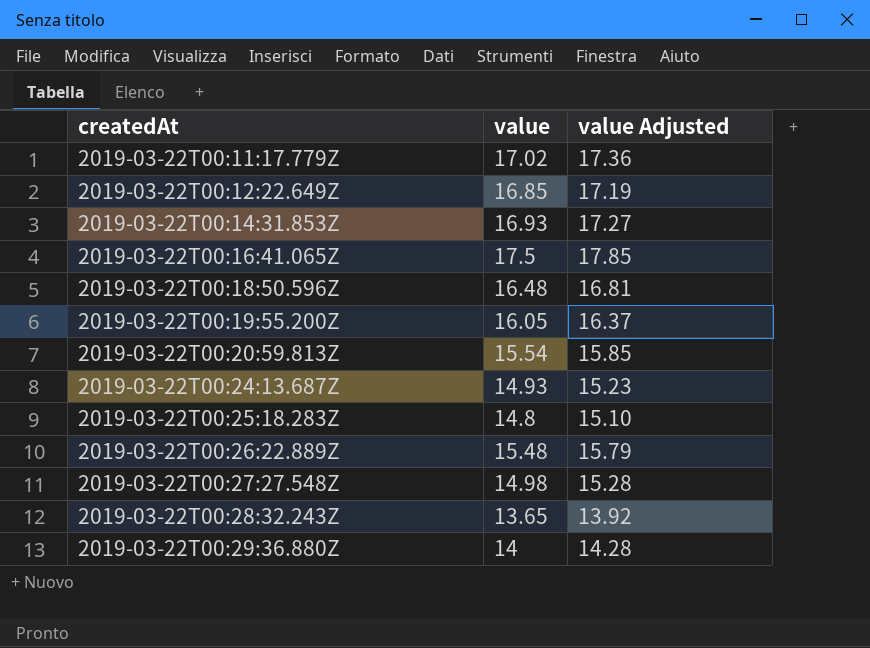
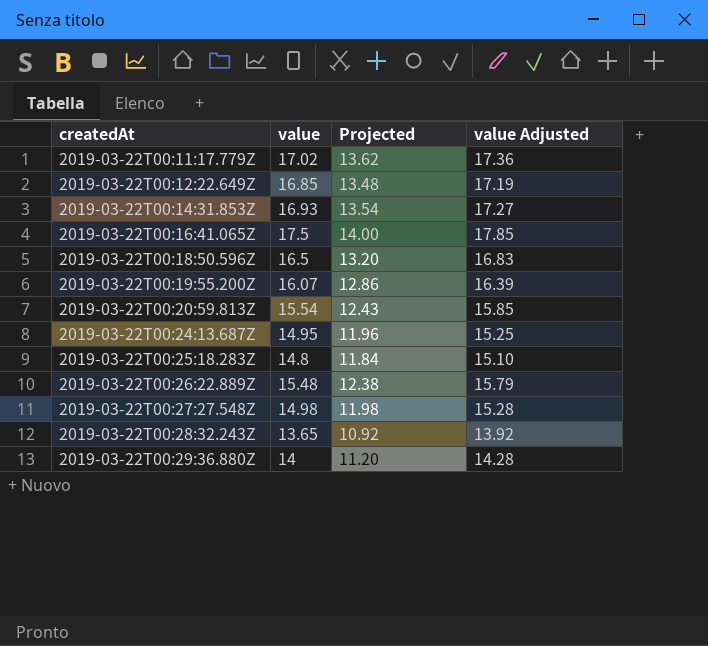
column Projected | formula: none -> [value] * 0.8
2019-03-22T00:18:50.596Z | value: 16.48 -> 16.5
2019-03-22T00:18:50.596Z | value Adjusted: 16.81 -> 16.83
2019-03-22T00:19:55.200Z | value: 16.05 -> 16.07
2019-03-22T00:19:55.200Z | value Adjusted: 16.37 -> 16.39
2019-03-22T00:24:13.687Z | value: 14.93 -> 14.95
2019-03-22T00:24:13.687Z | value Adjusted: 15.23 -> 15.25

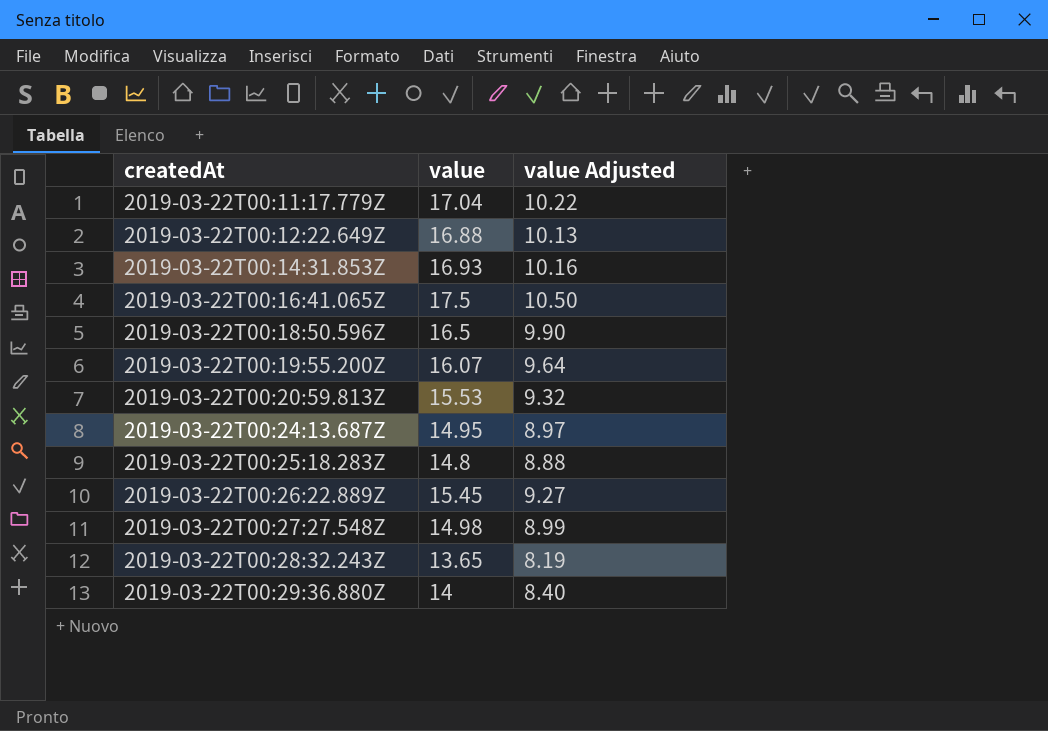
column Projected | formula: [value] * 0.8 -> none
column value Adjusted | formula: [value] * 1.02 -> [value] * 0.6
2019-03-22T00:11:17.779Z | value: 17.02 -> 17.04
2019-03-22T00:12:22.649Z | value: 16.85 -> 16.88
2019-03-22T00:20:59.813Z | value: 15.54 -> 15.53
2019-03-22T00:26:22.889Z | value: 15.48 -> 15.45

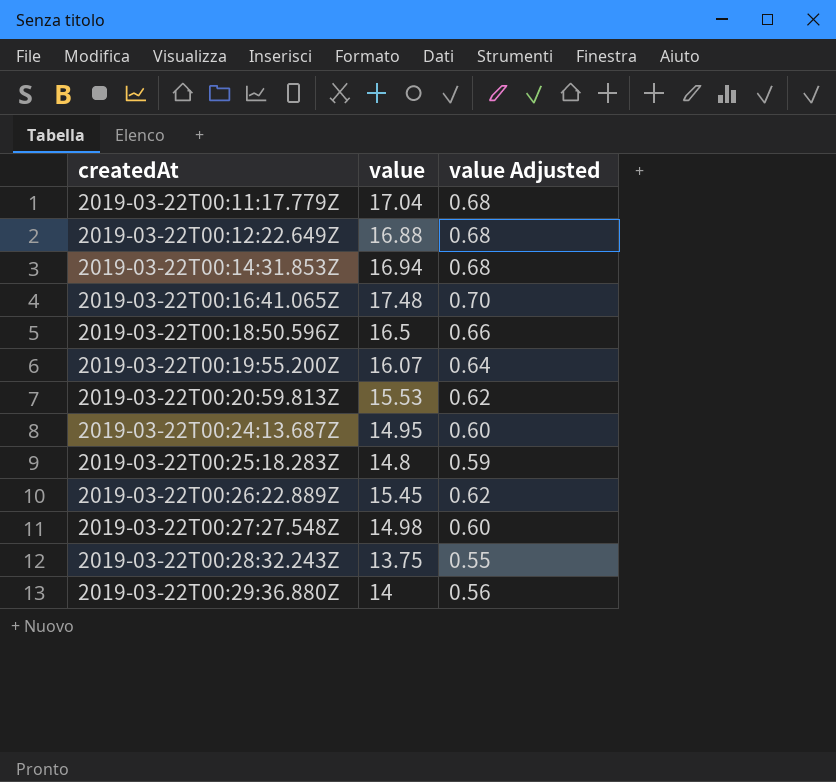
column value Adjusted | formula: [value] * 0.6 -> [value] * 0.04
2019-03-22T00:14:31.853Z | value: 16.93 -> 16.94
2019-03-22T00:16:41.065Z | value: 17.5 -> 17.48
2019-03-22T00:28:32.243Z | value: 13.65 -> 13.75

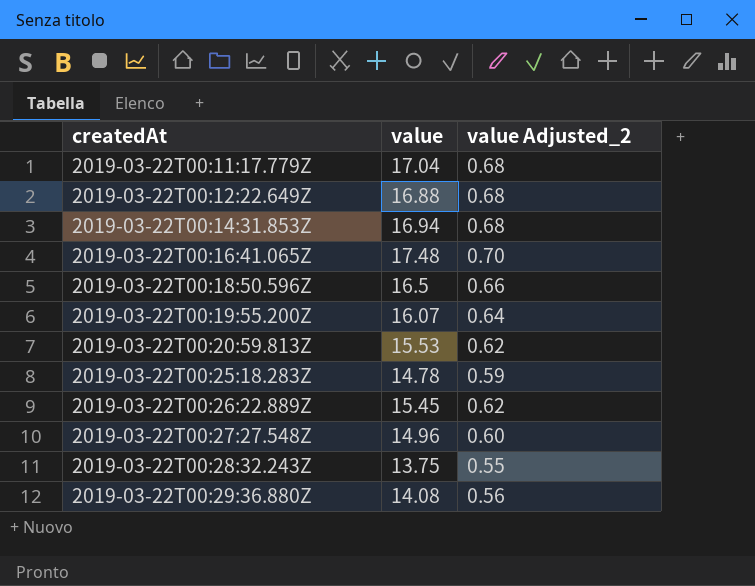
column name: value Adjusted -> value Adjusted_2
row 2019-03-22T00:24:13.687Z: 14.95 | 0.60 -> none
2019-03-22T00:25:18.283Z | value: 14.8 -> 14.78
2019-03-22T00:27:27.548Z | value: 14.98 -> 14.96
2019-03-22T00:29:36.880Z | value: 14 -> 14.08

